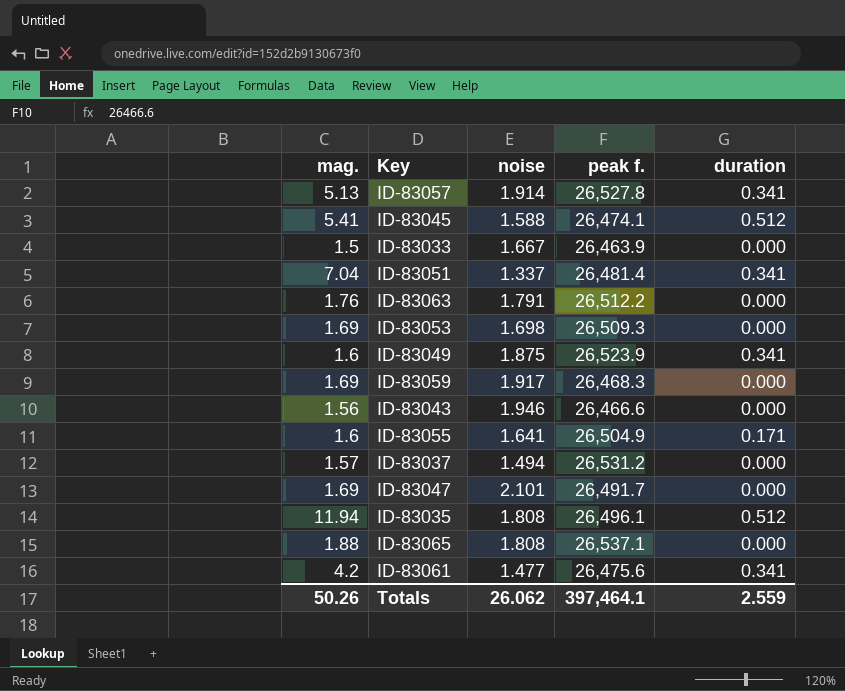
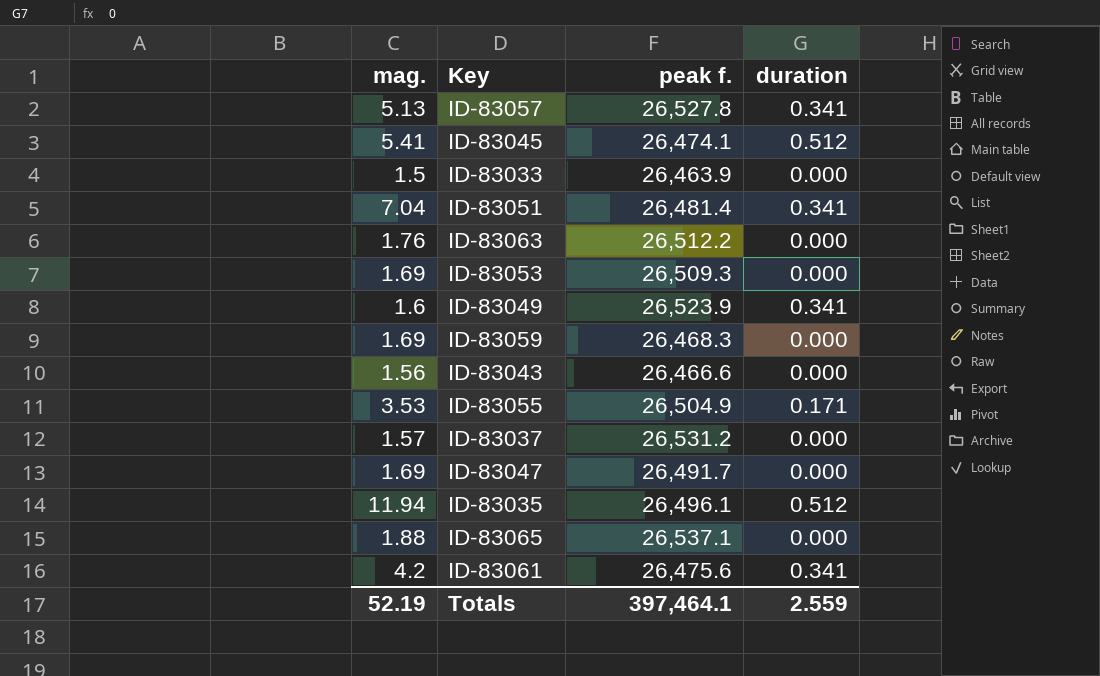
column noise | position: 3 -> none
ID-83055 | mag.: 1.6 -> 3.53
Totals | mag.: 50.26 -> 52.19

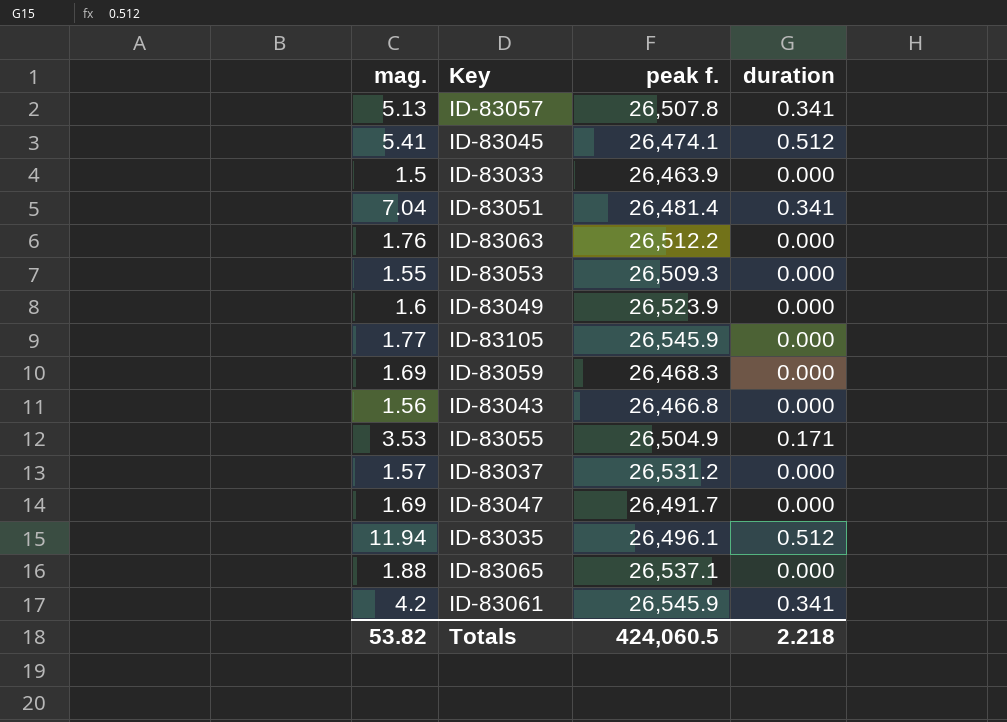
ID-83057 | peak f.: 26,527.8 -> 26,507.8
ID-83053 | mag.: 1.69 -> 1.55
ID-83049 | duration: 0.341 -> 0.000
row ID-83105: none -> 1.77 | 26,545.9 | 0.000
ID-83043 | peak f.: 26,466.6 -> 26,466.8
ID-83061 | peak f.: 26,475.6 -> 26,545.9
Totals | mag.: 52.19 -> 53.82
Totals | peak f.: 397,464.1 -> 424,060.5
Totals | duration: 2.559 -> 2.218

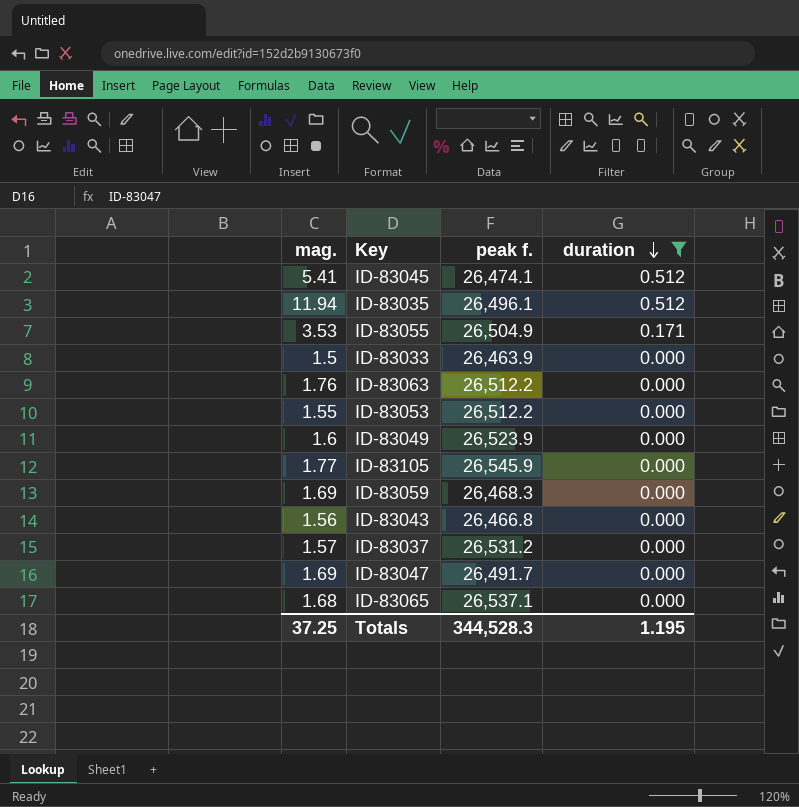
filter: none -> duration != 0.341
row order: none -> duration descending
ID-83053 | peak f.: 26,509.3 -> 26,512.2
ID-83065 | mag.: 1.88 -> 1.68
Totals | mag.: 53.82 -> 37.25
Totals | peak f.: 424,060.5 -> 344,528.3
Totals | duration: 2.218 -> 1.195

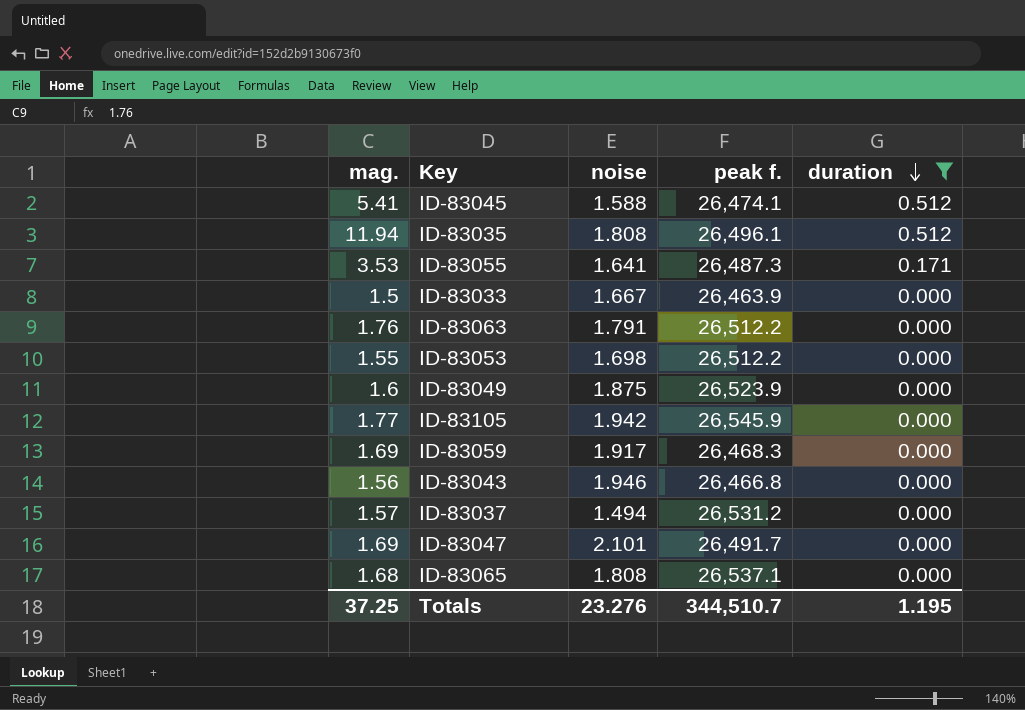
column noise | position: none -> 3
ID-83055 | peak f.: 26,504.9 -> 26,487.3
Totals | peak f.: 344,528.3 -> 344,510.7

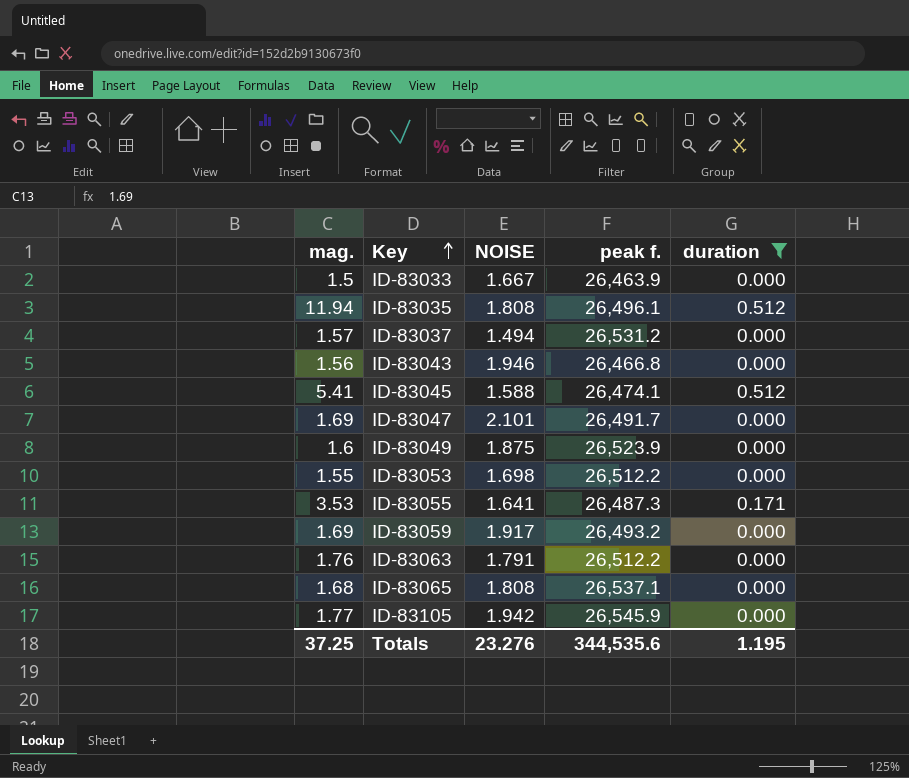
row order: duration descending -> Key ascending
column name: noise -> NOISE
ID-83059 | peak f.: 26,468.3 -> 26,493.2
Totals | peak f.: 344,510.7 -> 344,535.6

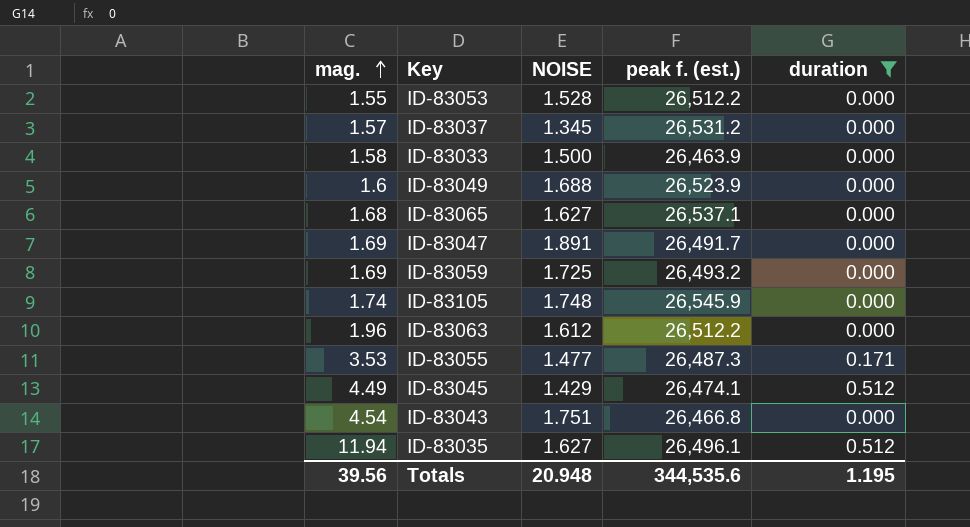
row order: Key ascending -> mag. ascending
column name: peak f. -> peak f. (est.)
ID-83053 | NOISE: 1.698 -> 1.528
ID-83037 | NOISE: 1.494 -> 1.345
ID-83033 | mag.: 1.5 -> 1.58
ID-83033 | NOISE: 1.667 -> 1.500
ID-83049 | NOISE: 1.875 -> 1.688
ID-83065 | NOISE: 1.808 -> 1.627
ID-83047 | NOISE: 2.101 -> 1.891
ID-83059 | NOISE: 1.917 -> 1.725
ID-83105 | mag.: 1.77 -> 1.74
ID-83105 | NOISE: 1.942 -> 1.748
ID-83063 | mag.: 1.76 -> 1.96
ID-83063 | NOISE: 1.791 -> 1.612
ID-83055 | NOISE: 1.641 -> 1.477
ID-83045 | mag.: 5.41 -> 4.49
ID-83045 | NOISE: 1.588 -> 1.429
ID-83043 | mag.: 1.56 -> 4.54
ID-83043 | NOISE: 1.946 -> 1.751
ID-83035 | NOISE: 1.808 -> 1.627
Totals | mag.: 37.25 -> 39.56
Totals | NOISE: 23.276 -> 20.948

